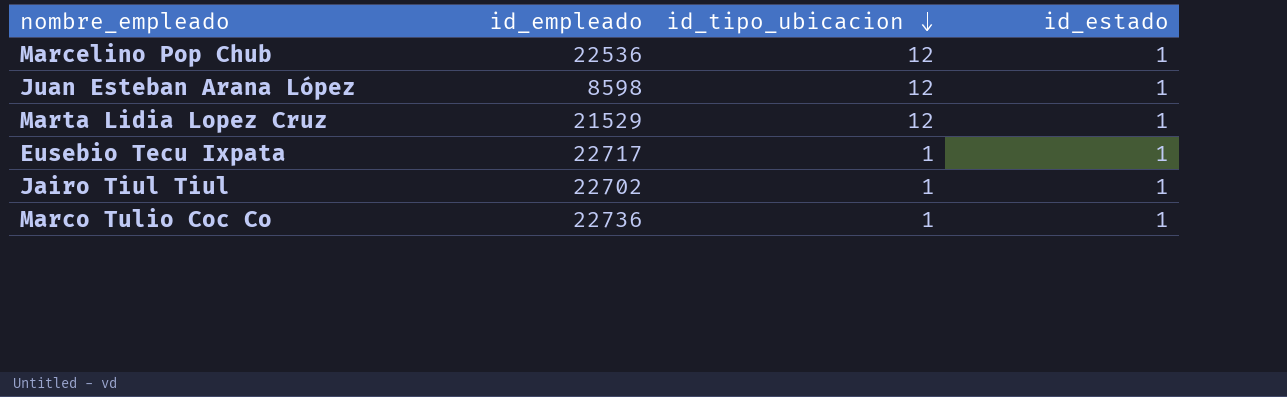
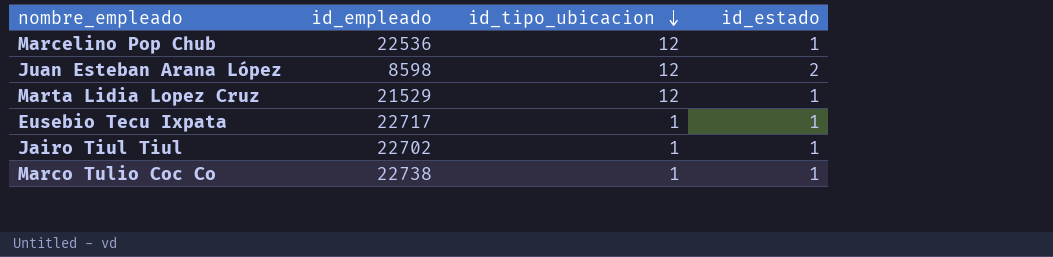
Juan Esteban Arana López | id_estado: 1 -> 2
Marco Tulio Coc Co | id_empleado: 22736 -> 22738

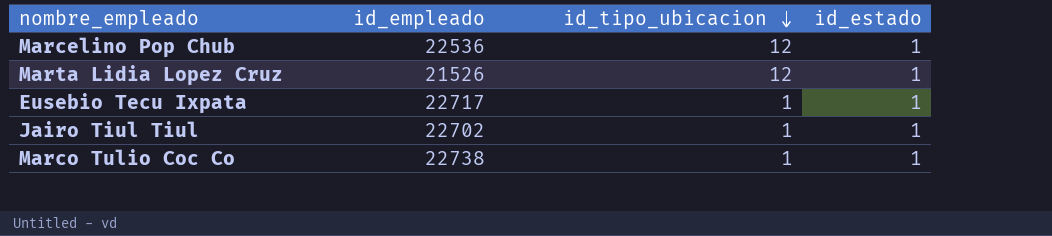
row Juan Esteban Arana López: 8598 | 12 | 2 -> none
Marta Lidia Lopez Cruz | id_empleado: 21529 -> 21526

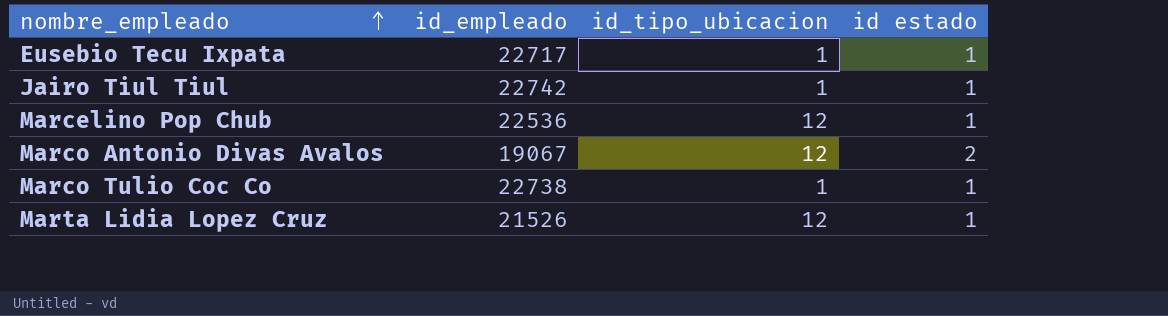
row order: id_tipo_ubicacion descending -> nombre_empleado ascending
column name: id_estado -> id estado
Jairo Tiul Tiul | id_empleado: 22702 -> 22742
row Marco Antonio Divas Avalos: none -> 19067 | 12 | 2

